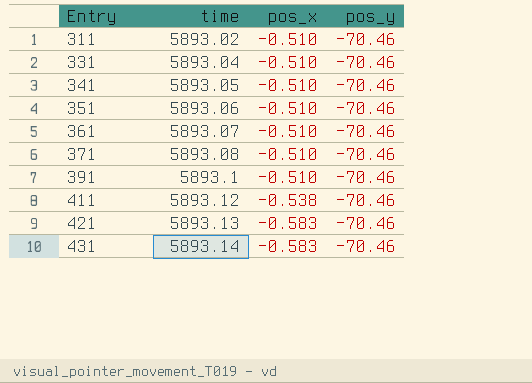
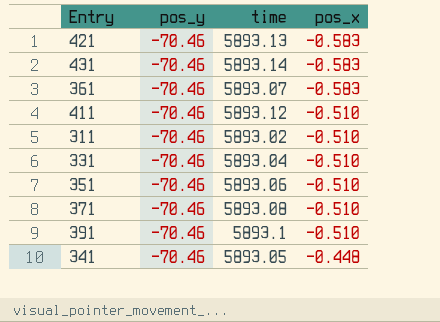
row order: Entry ascending -> pos_x ascending
column pos_y | position: 4 -> 2
361 | pos_x: -0.510 -> -0.583
411 | pos_x: -0.538 -> -0.510
341 | pos_x: -0.510 -> -0.448

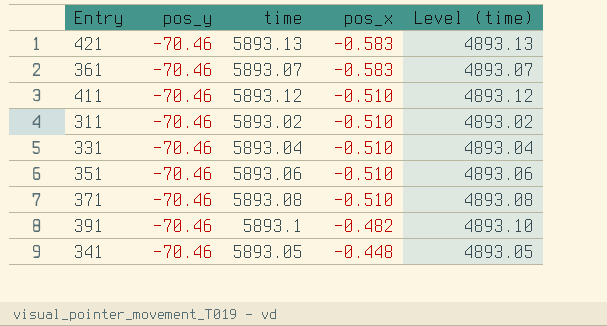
column Level (time) | formula: none -> [time] - 1000
row 431: -70.46 | 5893.14 | -0.583 -> none
391 | pos_x: -0.510 -> -0.482

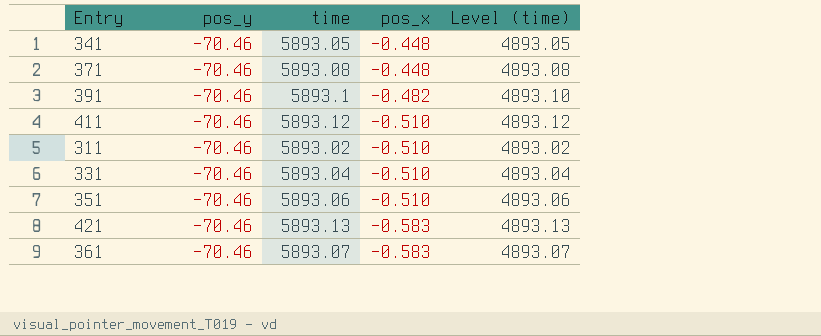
row order: pos_x ascending -> pos_x descending
371 | pos_x: -0.510 -> -0.448

